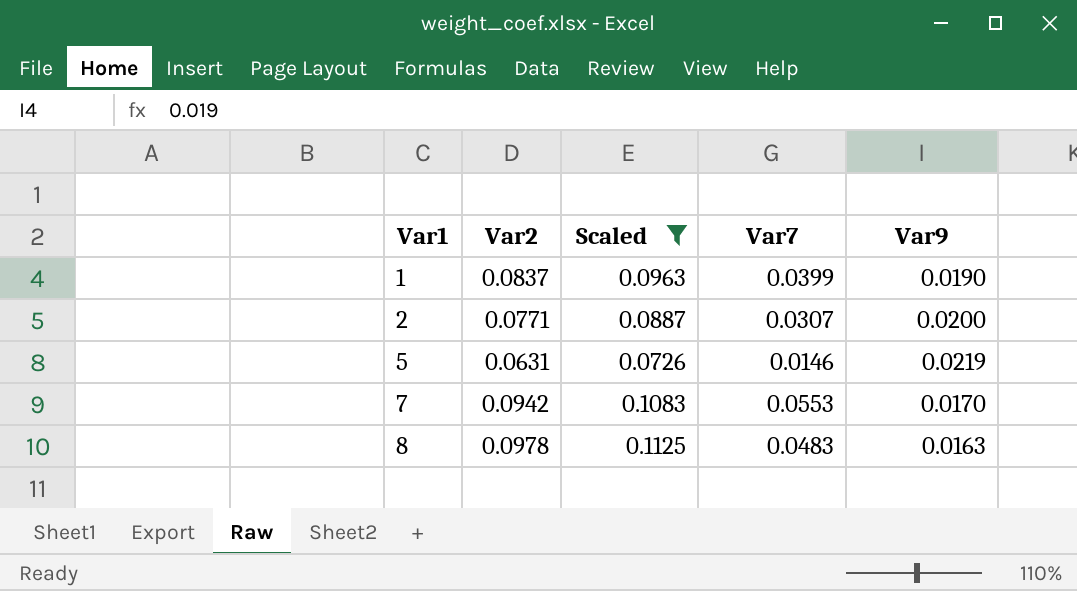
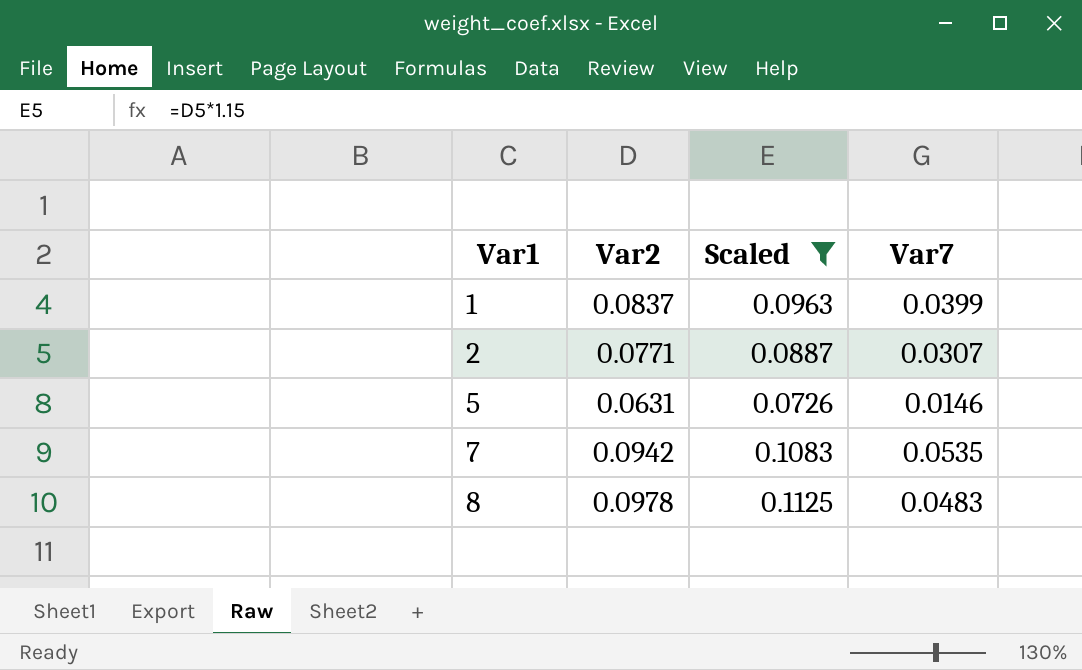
column Var9 | position: 5 -> none
7 | Var7: 0.0553 -> 0.0535

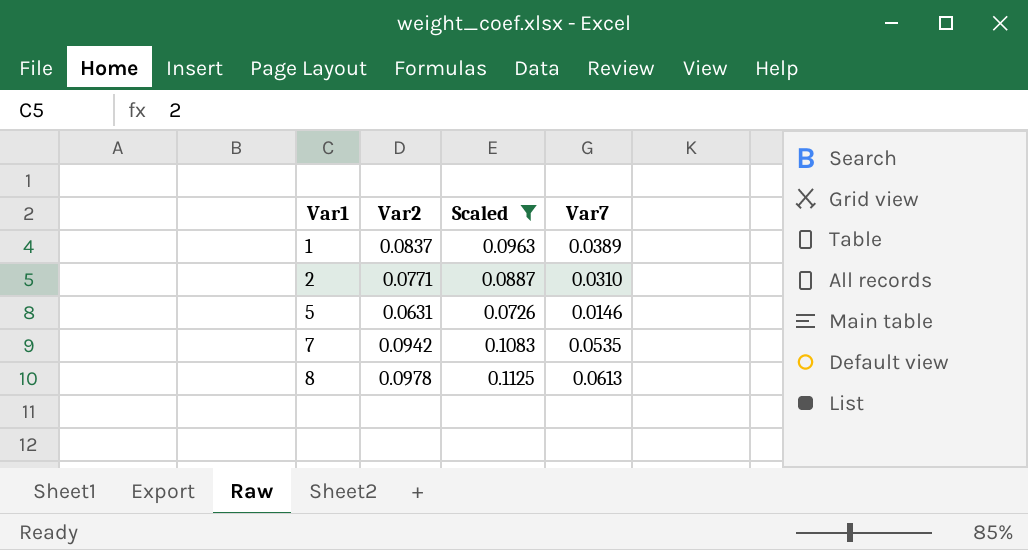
1 | Var7: 0.0399 -> 0.0389
2 | Var7: 0.0307 -> 0.0310
8 | Var7: 0.0483 -> 0.0613

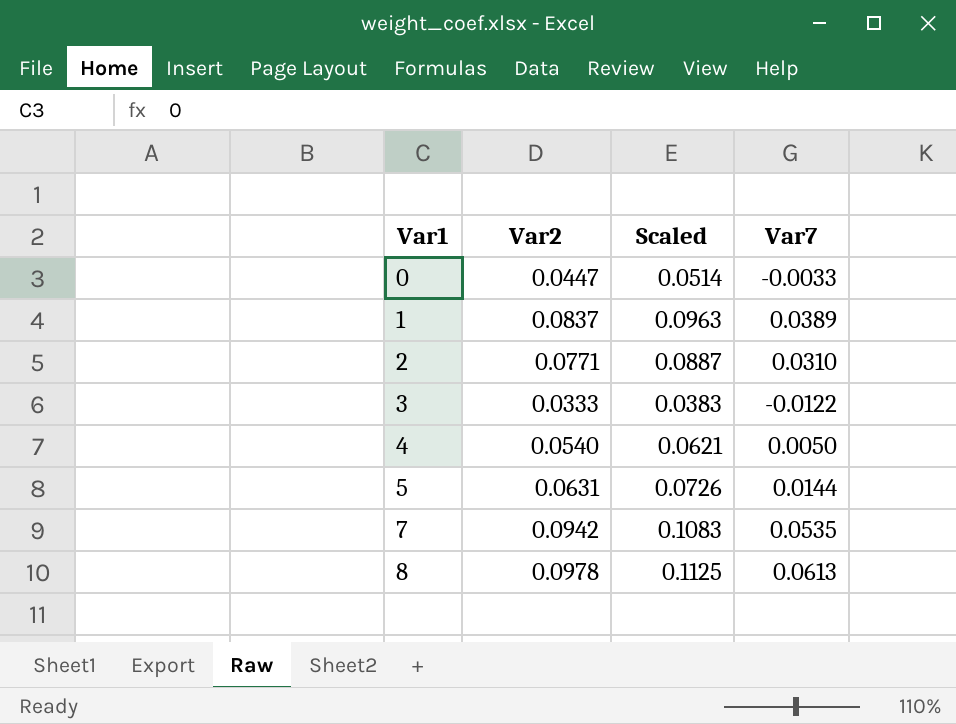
filter: Scaled >= 0.0726 -> none
5 | Var7: 0.0146 -> 0.0144

